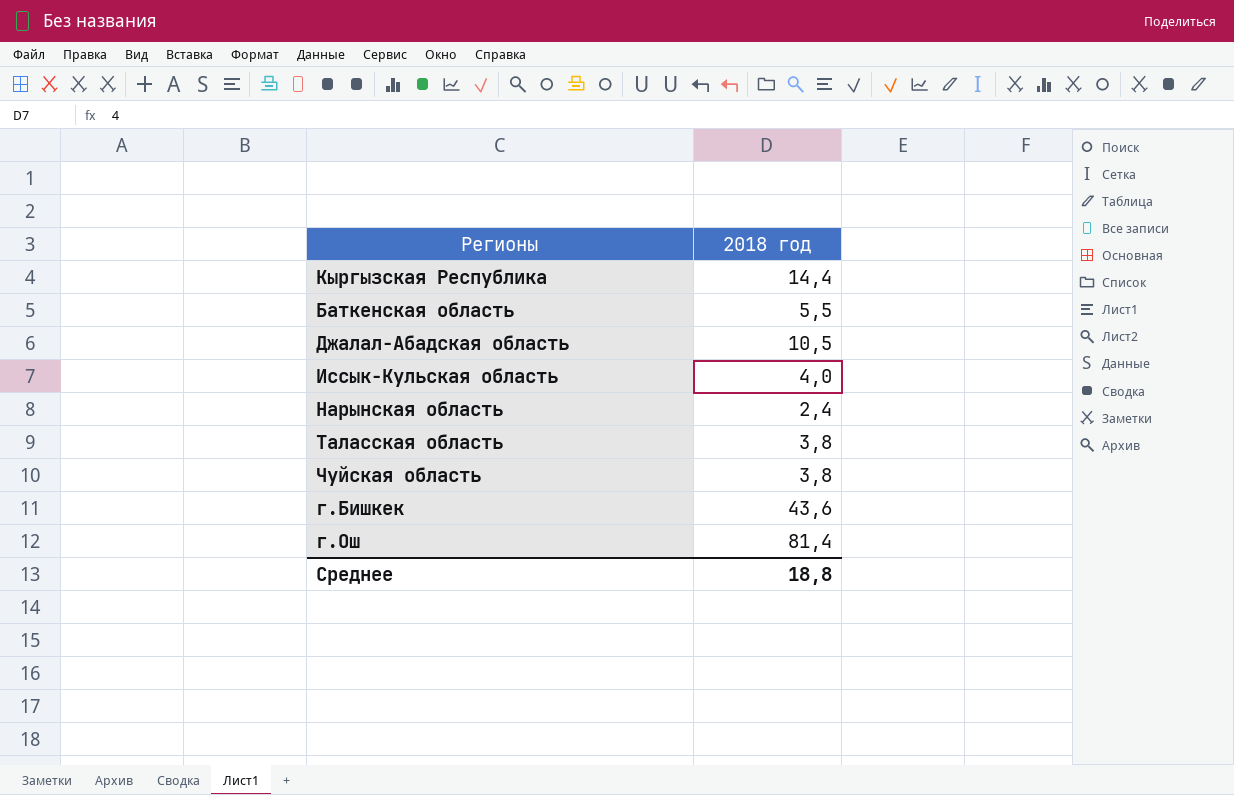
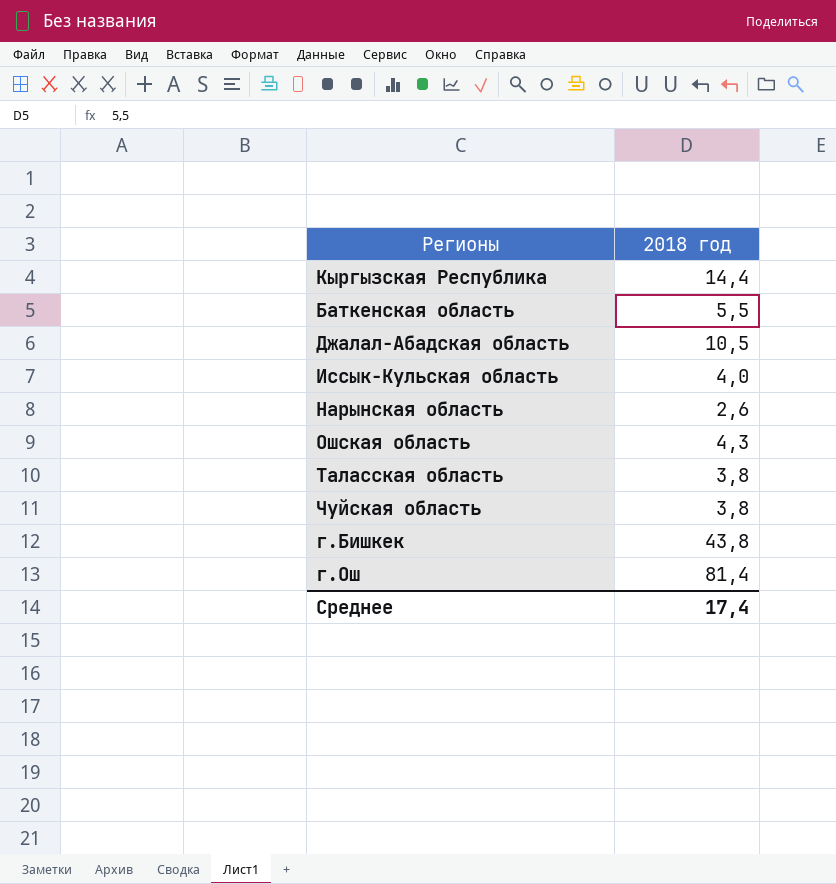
Нарынская область | 2018 год: 2,4 -> 2,6
row Ошская область: none -> 4,3
г.Бишкек | 2018 год: 43,6 -> 43,8
Среднее | 2018 год: 18,8 -> 17,4

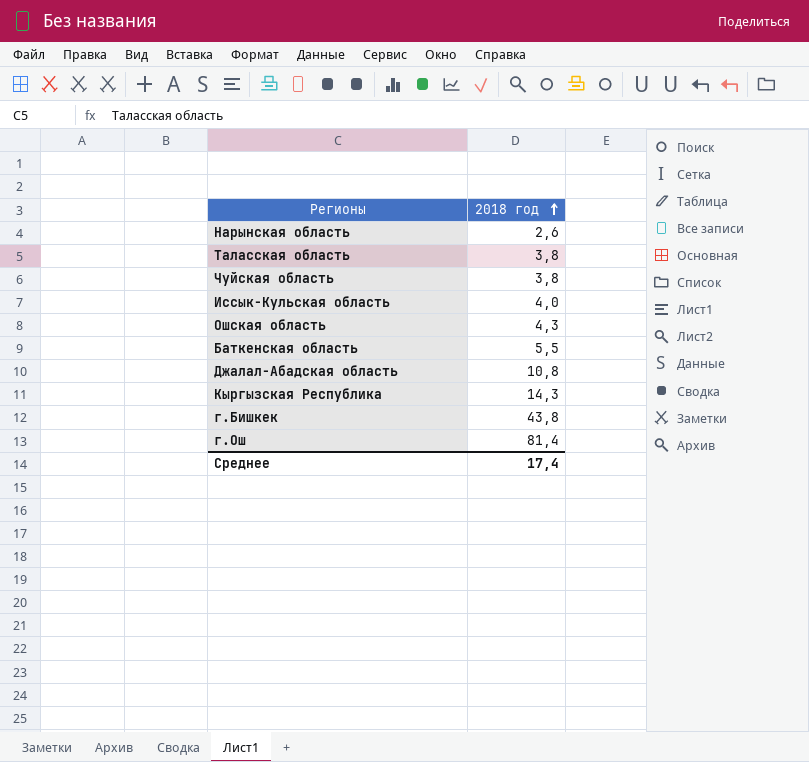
row order: none -> 2018 год ascending
Джалал-Абадская область | 2018 год: 10,5 -> 10,8
Кыргызская Республика | 2018 год: 14,4 -> 14,3

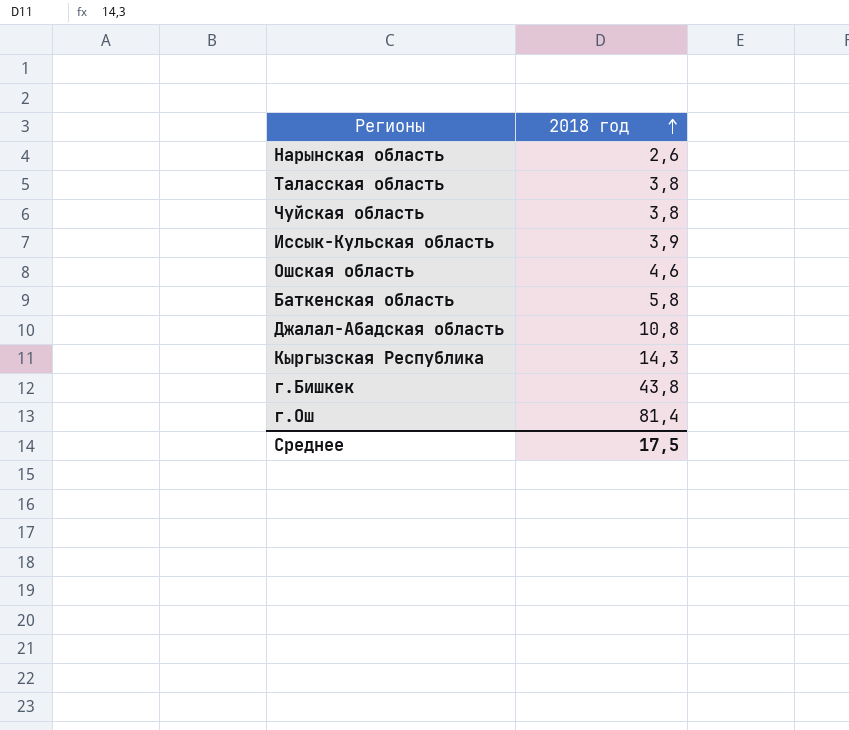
Иссык-Кульская область | 2018 год: 4,0 -> 3,9
Ошская область | 2018 год: 4,3 -> 4,6
Баткенская область | 2018 год: 5,5 -> 5,8
Среднее | 2018 год: 17,4 -> 17,5

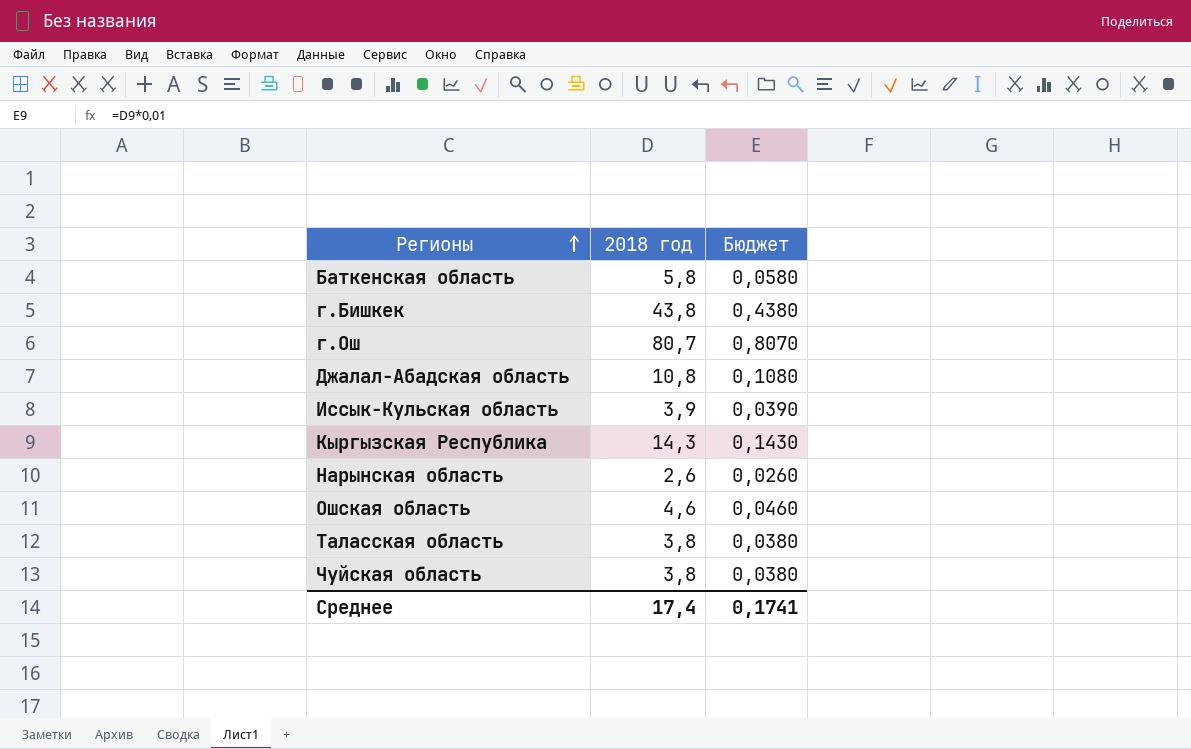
row order: 2018 год ascending -> Регионы ascending
column Бюджет | formula: none -> [2018 год] * 0,01
г.Ош | 2018 год: 81,4 -> 80,7
Среднее | 2018 год: 17,5 -> 17,4

